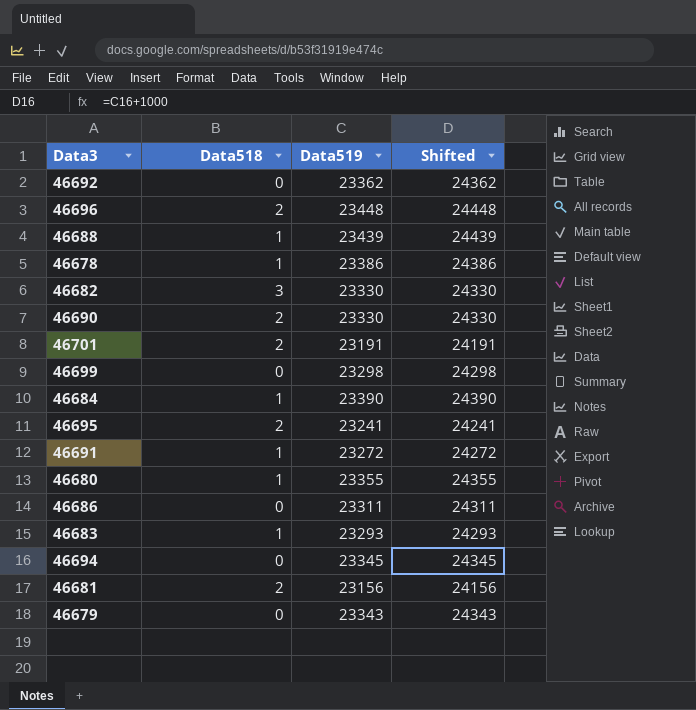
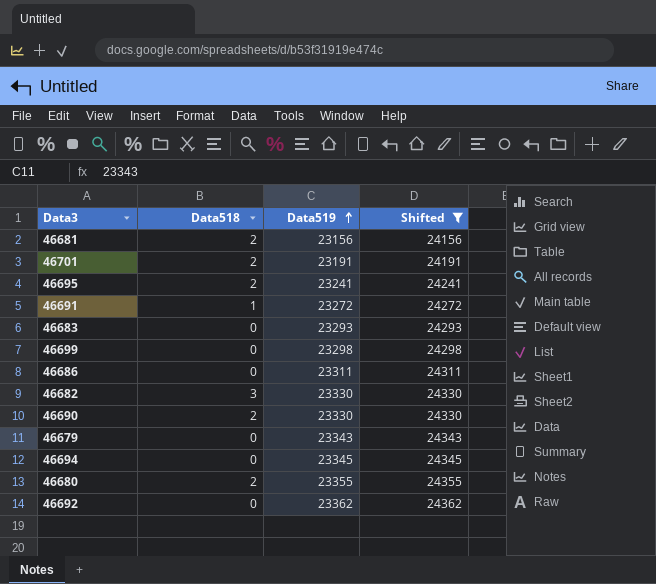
filter: none -> Shifted <= 24362
row order: none -> Data519 ascending
46683 | Data518: 1 -> 0
46680 | Data518: 1 -> 2

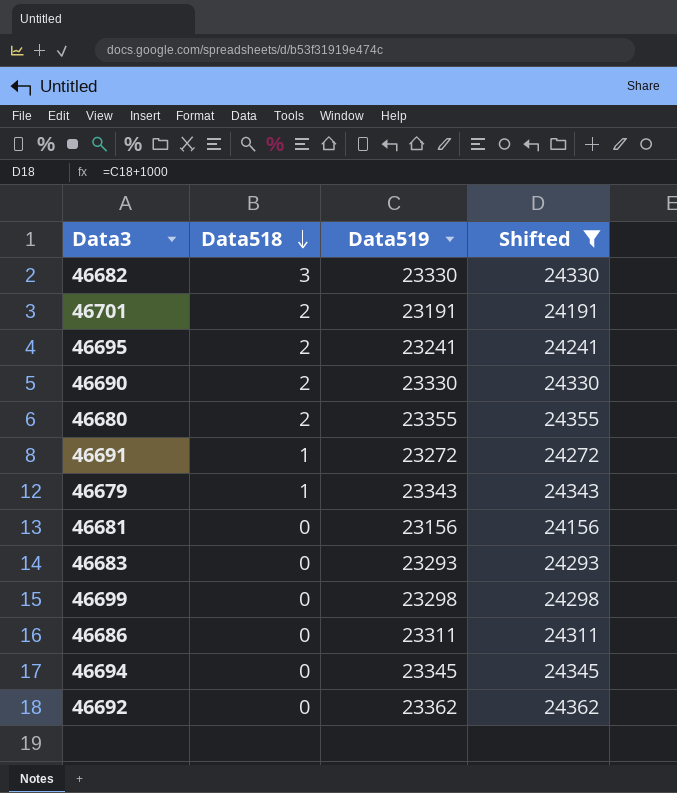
row order: Data519 ascending -> Data518 descending
46679 | Data518: 0 -> 1
46681 | Data518: 2 -> 0

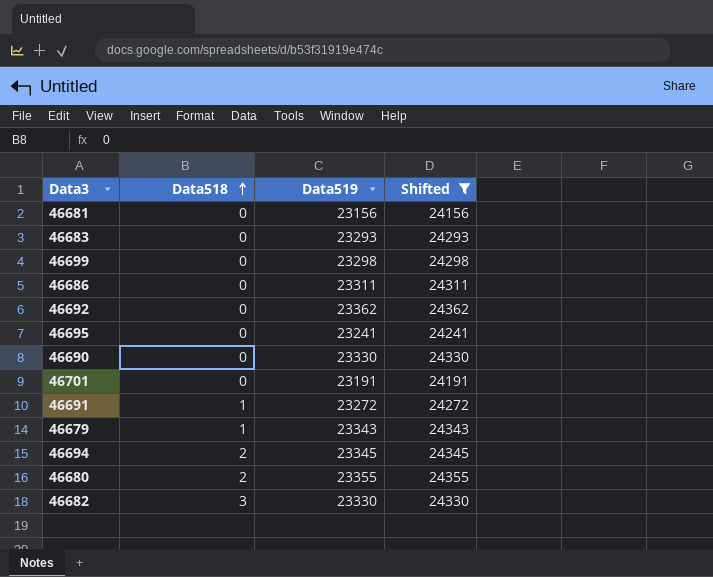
row order: Data518 descending -> Data518 ascending
46695 | Data518: 2 -> 0
46690 | Data518: 2 -> 0
46701 | Data518: 2 -> 0
46694 | Data518: 0 -> 2

